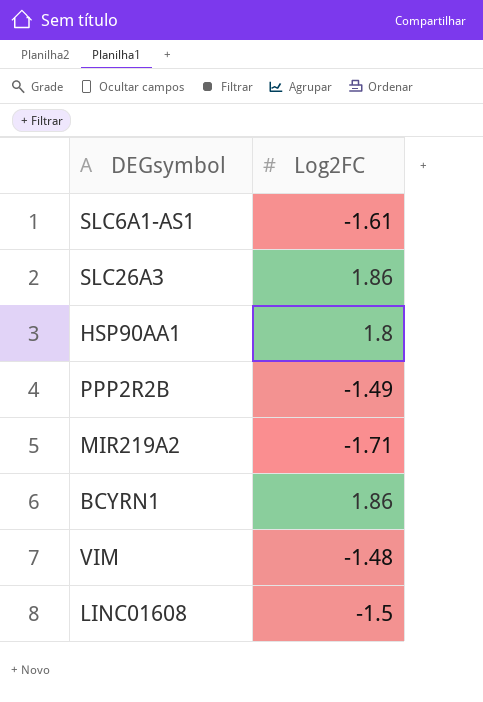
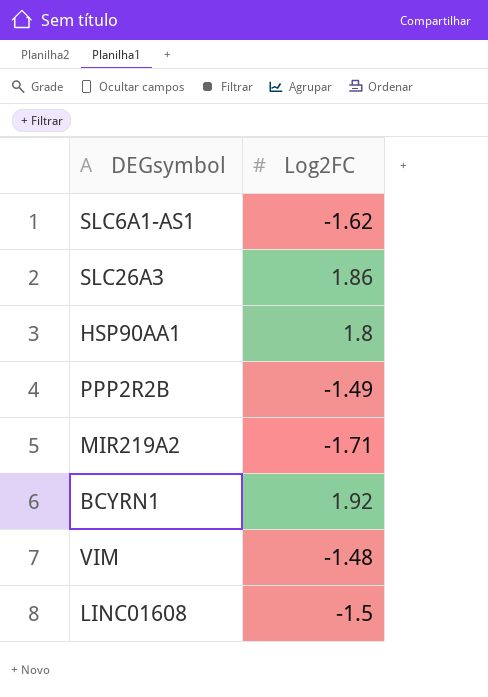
SLC6A1-AS1 | Log2FC: -1.61 -> -1.62
BCYRN1 | Log2FC: 1.86 -> 1.92

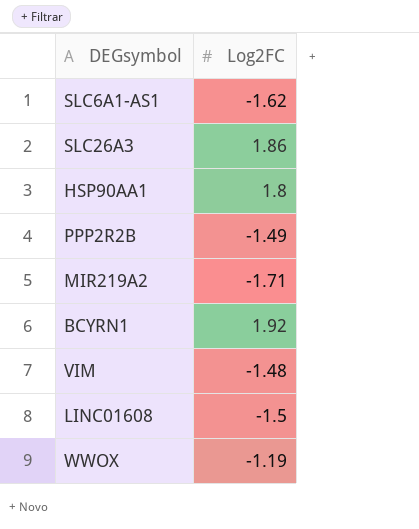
row WWOX: none -> -1.19

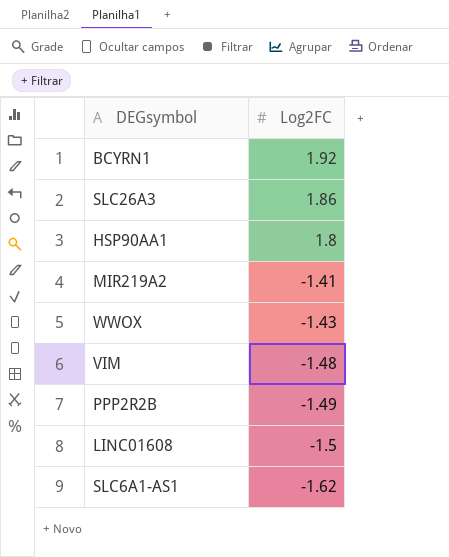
row order: none -> Log2FC descending
MIR219A2 | Log2FC: -1.71 -> -1.41
WWOX | Log2FC: -1.19 -> -1.43

